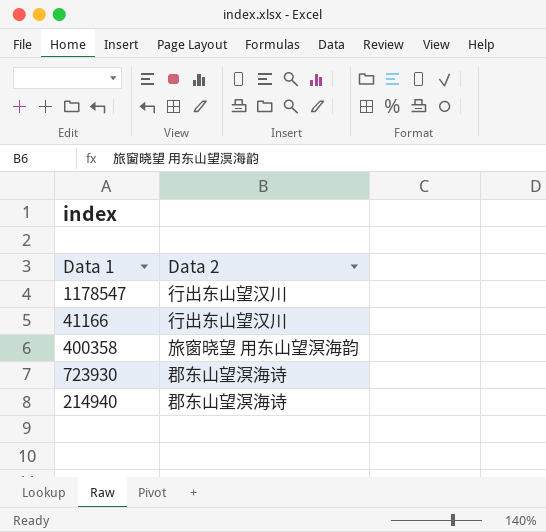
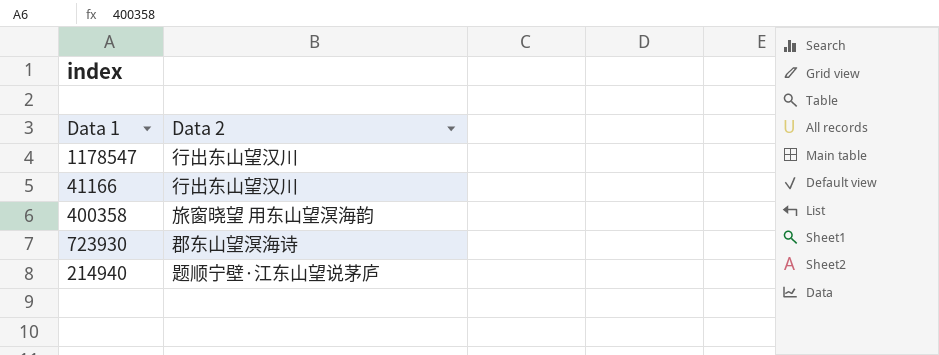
214940 | Data 2: 郡东山望溟海诗 -> 题顺宁壁·江东山望说茅庐

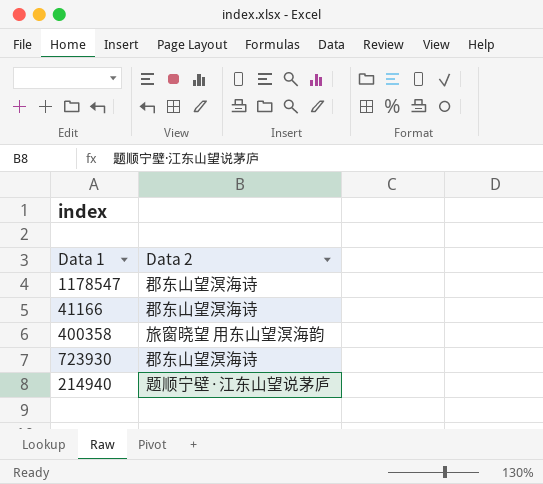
1178547 | Data 2: 行出东山望汉川 -> 郡东山望溟海诗
41166 | Data 2: 行出东山望汉川 -> 郡东山望溟海诗

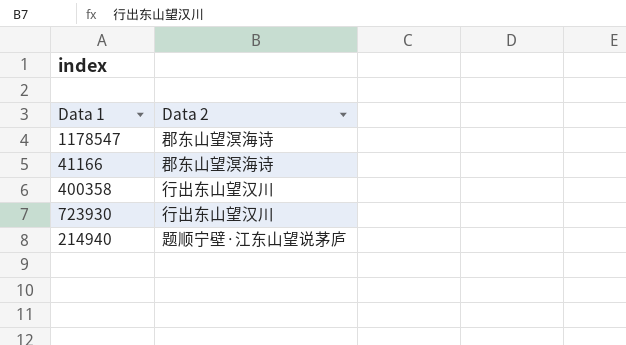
400358 | Data 2: 旅窗晓望 用东山望溟海韵 -> 行出东山望汉川
723930 | Data 2: 郡东山望溟海诗 -> 行出东山望汉川

